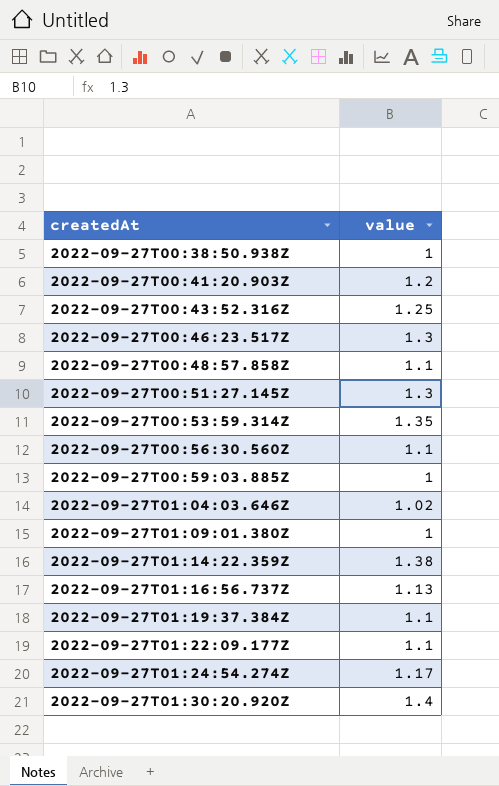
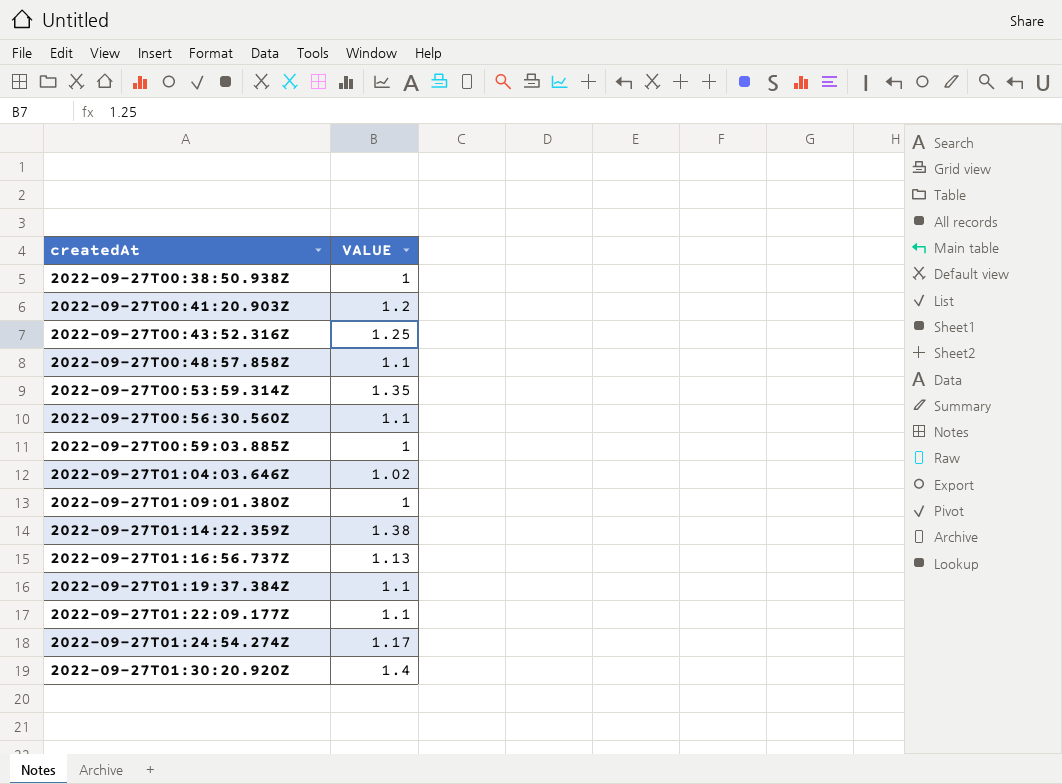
column name: value -> VALUE
row 2022-09-27T00:46:23.517Z: 1.3 -> none
row 2022-09-27T00:51:27.145Z: 1.3 -> none

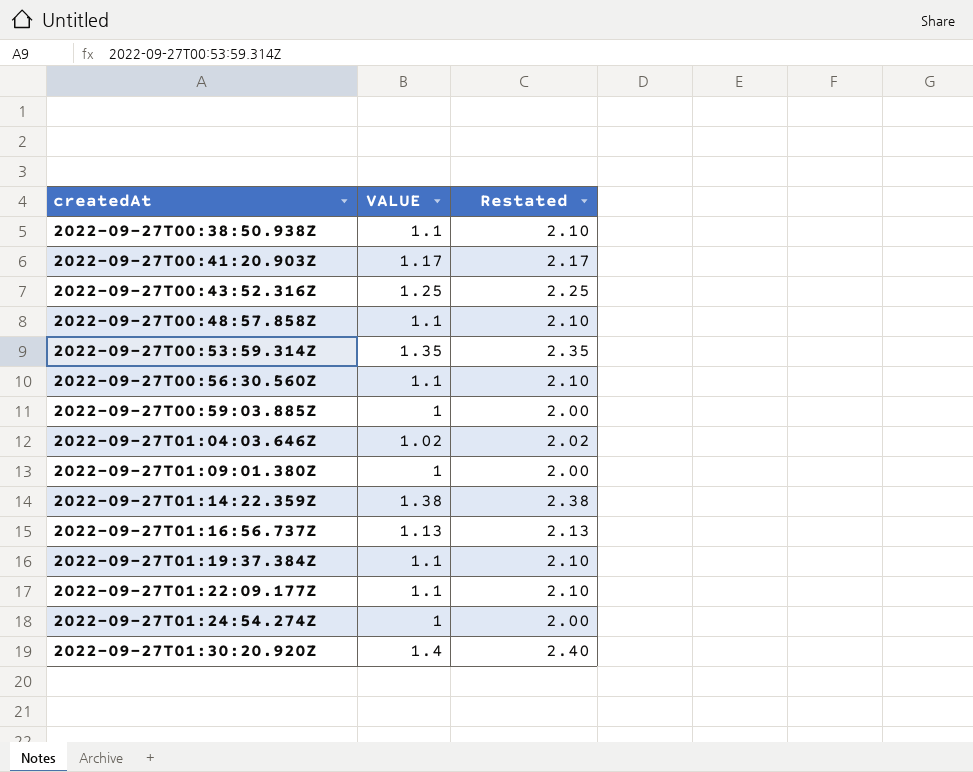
column Restated | formula: none -> [VALUE] + 1
2022-09-27T00:38:50.938Z | VALUE: 1 -> 1.1
2022-09-27T00:41:20.903Z | VALUE: 1.2 -> 1.17
2022-09-27T01:24:54.274Z | VALUE: 1.17 -> 1

